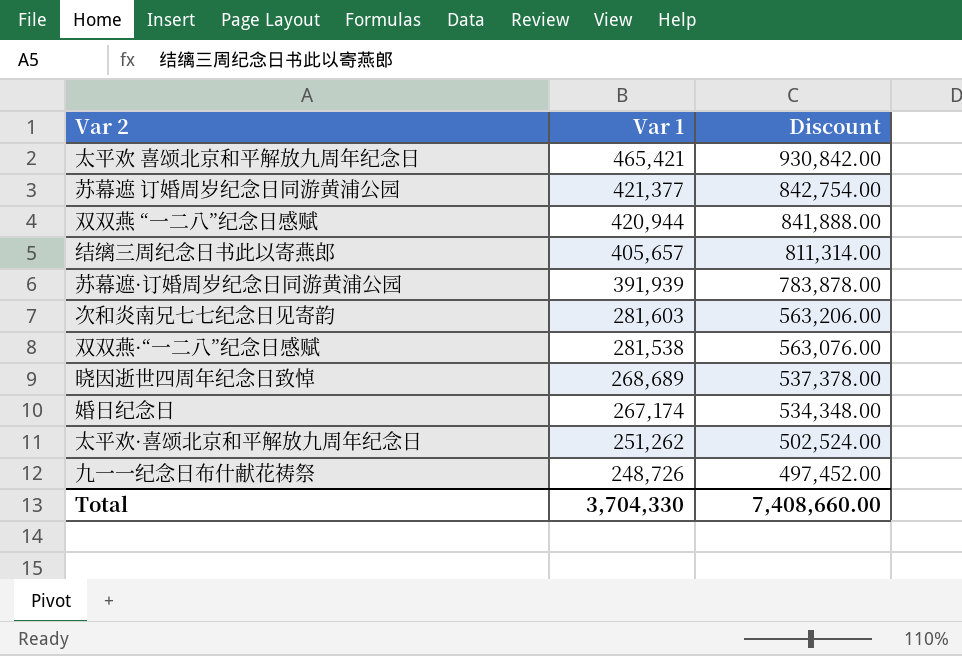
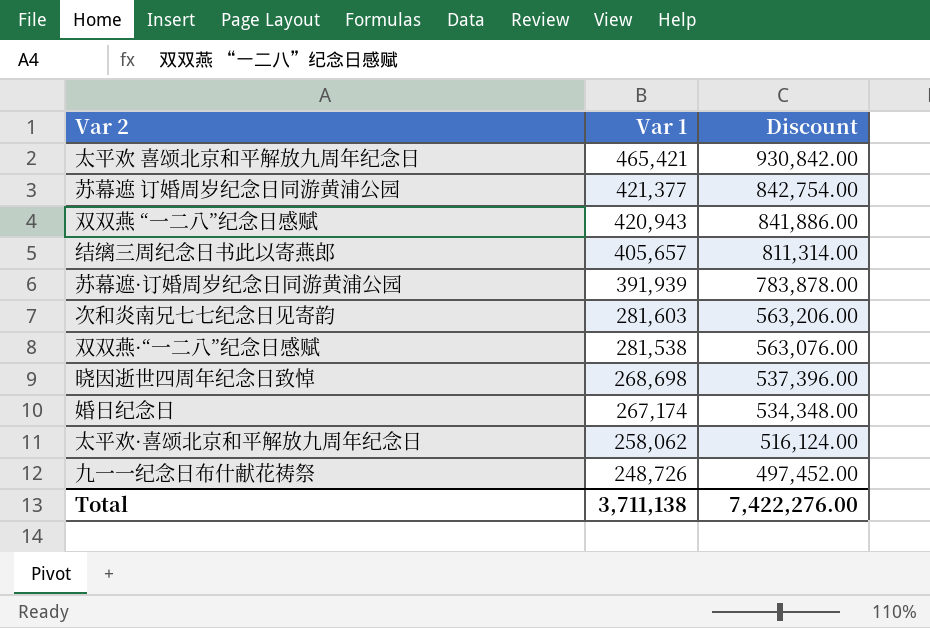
双双燕 “一二八”纪念日感赋 | Var 1: 420,944 -> 420,943
双双燕 “一二八”纪念日感赋 | Discount: 841,888.00 -> 841,886.00
晓因逝世四周年纪念日致悼 | Var 1: 268,689 -> 268,698
晓因逝世四周年纪念日致悼 | Discount: 537,378.00 -> 537,396.00
太平欢·喜颂北京和平解放九周年纪念日 | Var 1: 251,262 -> 258,062
太平欢·喜颂北京和平解放九周年纪念日 | Discount: 502,524.00 -> 516,124.00
Total | Var 1: 3,704,330 -> 3,711,138
Total | Discount: 7,408,660.00 -> 7,422,276.00

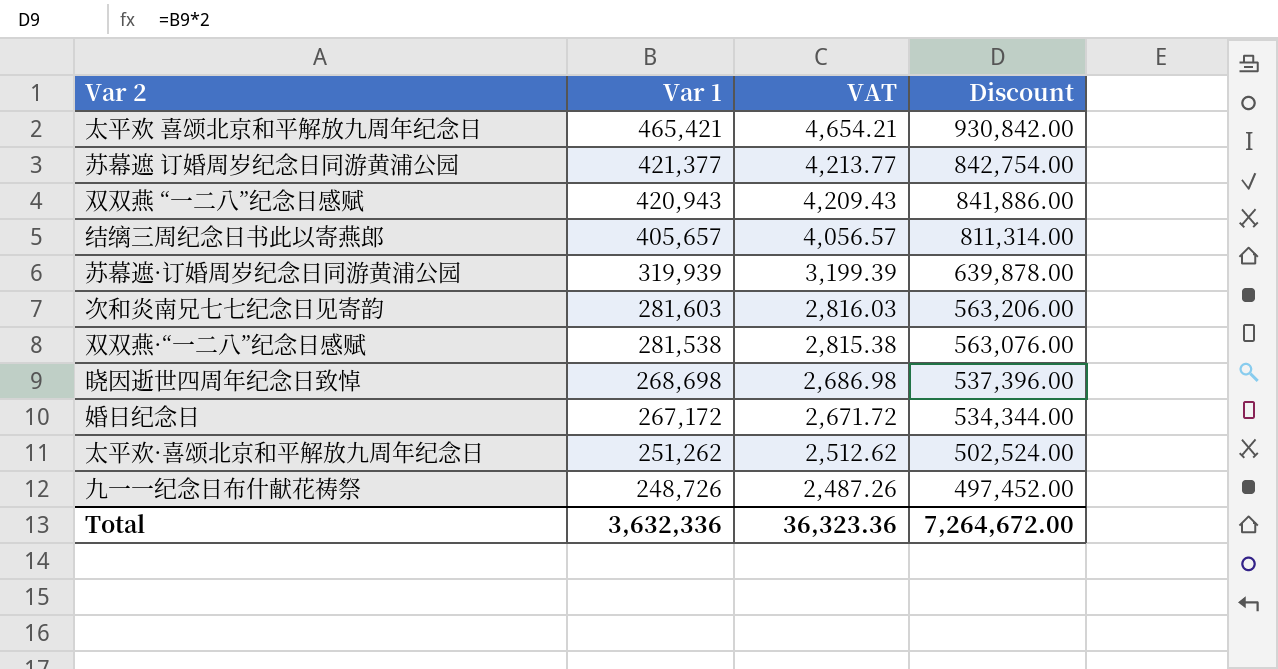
column VAT | formula: none -> [Var 1] * 0.01
苏幕遮·订婚周岁纪念日同游黄浦公园 | Var 1: 391,939 -> 319,939
苏幕遮·订婚周岁纪念日同游黄浦公园 | Discount: 783,878.00 -> 639,878.00
婚日纪念日 | Var 1: 267,174 -> 267,172
婚日纪念日 | Discount: 534,348.00 -> 534,344.00
太平欢·喜颂北京和平解放九周年纪念日 | Var 1: 258,062 -> 251,262
太平欢·喜颂北京和平解放九周年纪念日 | Discount: 516,124.00 -> 502,524.00
Total | Var 1: 3,711,138 -> 3,632,336
Total | Discount: 7,422,276.00 -> 7,264,672.00

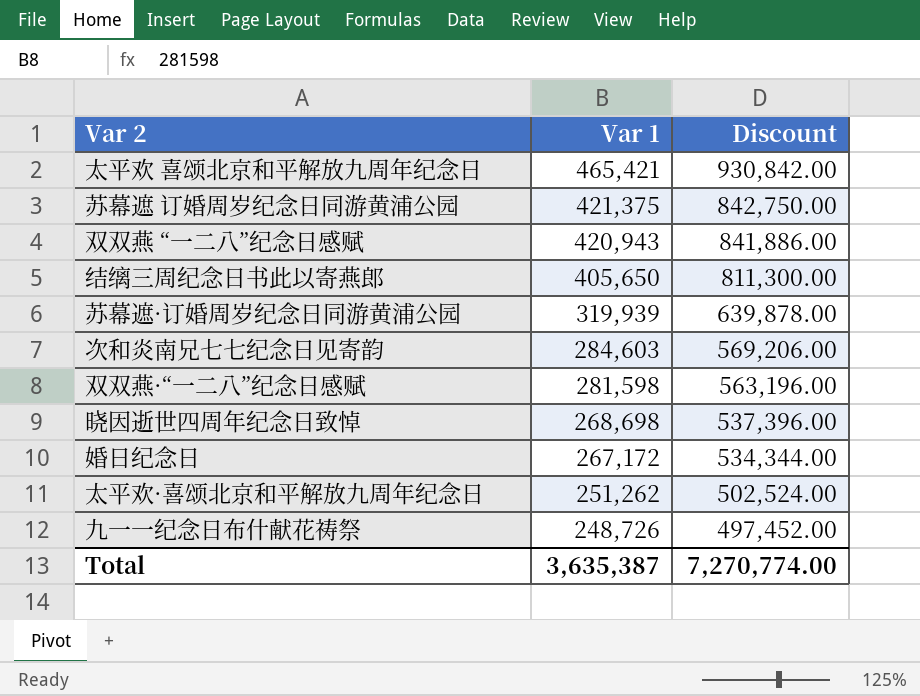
column VAT | formula: [Var 1] * 0.01 -> none
苏幕遮 订婚周岁纪念日同游黄浦公园 | Var 1: 421,377 -> 421,375
苏幕遮 订婚周岁纪念日同游黄浦公园 | Discount: 842,754.00 -> 842,750.00
结缡三周纪念日书此以寄燕郎 | Var 1: 405,657 -> 405,650
结缡三周纪念日书此以寄燕郎 | Discount: 811,314.00 -> 811,300.00
次和炎南兄七七纪念日见寄韵 | Var 1: 281,603 -> 284,603
次和炎南兄七七纪念日见寄韵 | Discount: 563,206.00 -> 569,206.00
双双燕·“一二八”纪念日感赋 | Var 1: 281,538 -> 281,598
双双燕·“一二八”纪念日感赋 | Discount: 563,076.00 -> 563,196.00
Total | Var 1: 3,632,336 -> 3,635,387
Total | Discount: 7,264,672.00 -> 7,270,774.00

